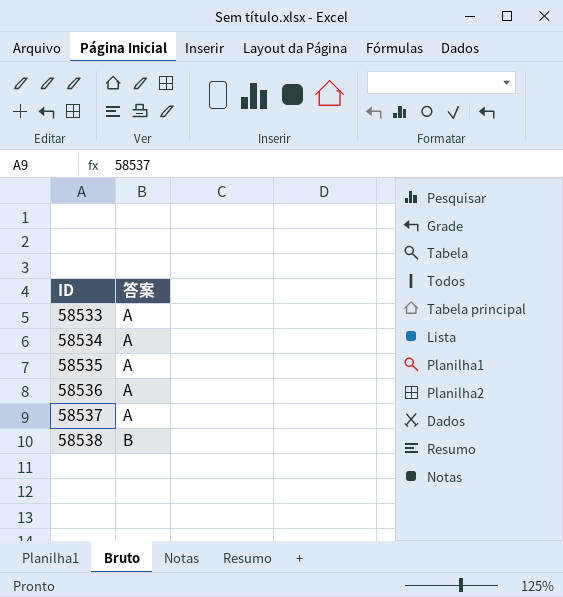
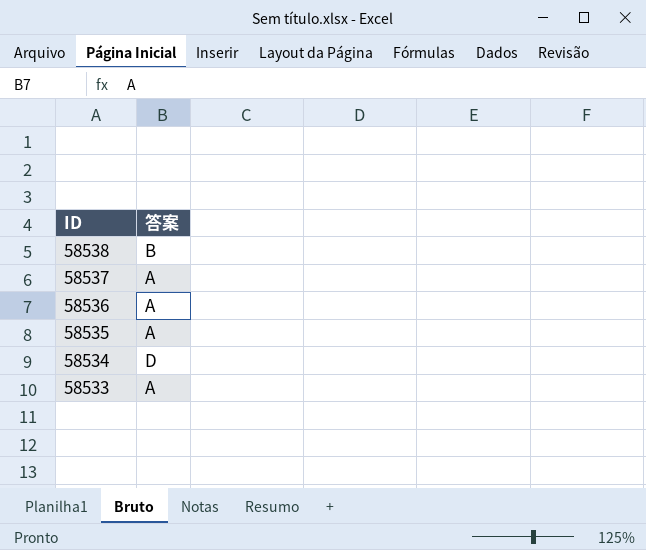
row order: ID ascending -> ID descending
58534 | 答案: A -> D

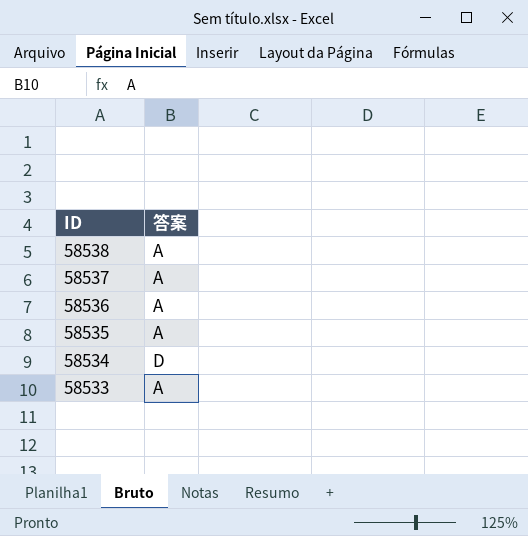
58538 | 答案: B -> A

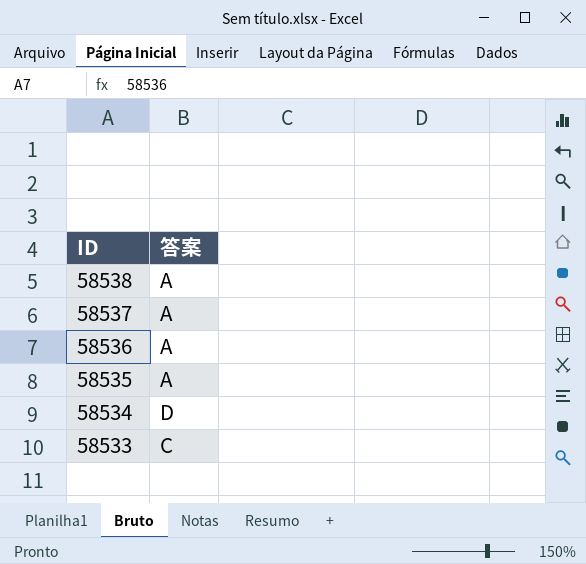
58533 | 答案: A -> C

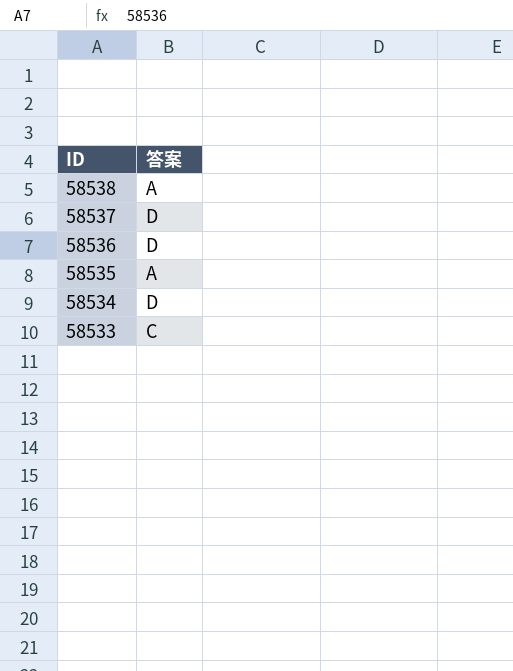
58537 | 答案: A -> D
58536 | 答案: A -> D

